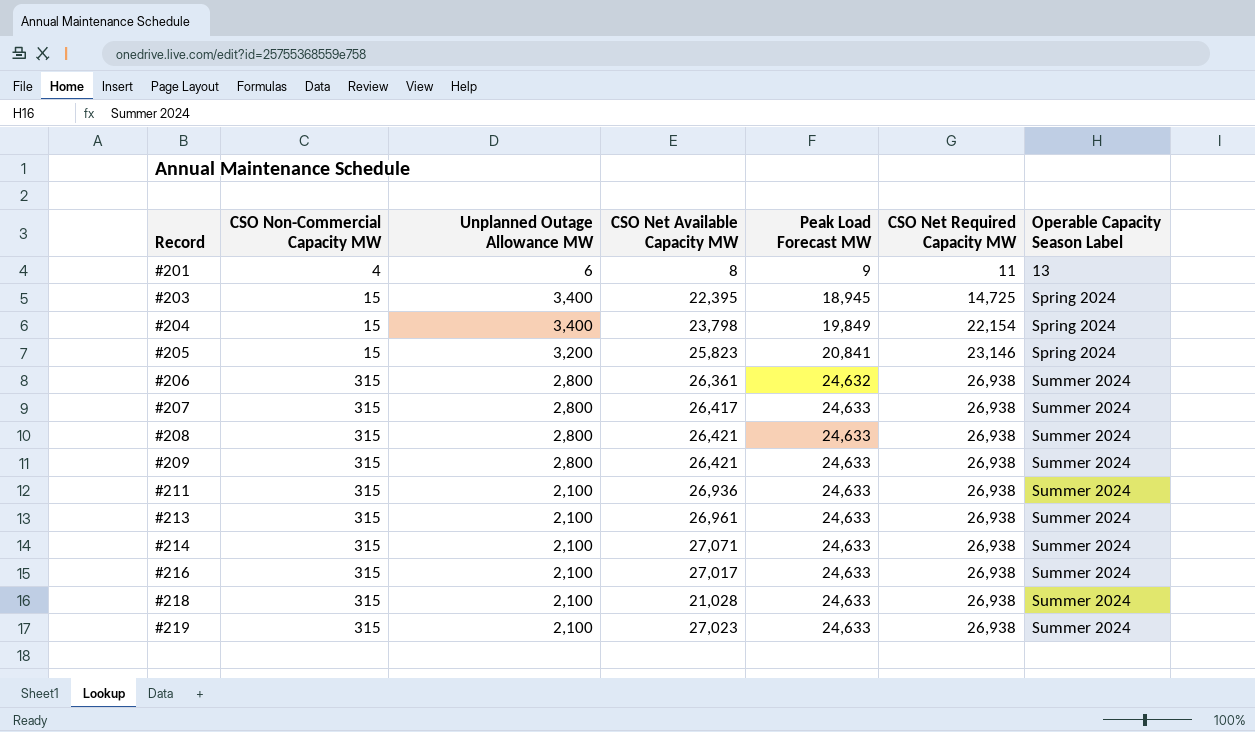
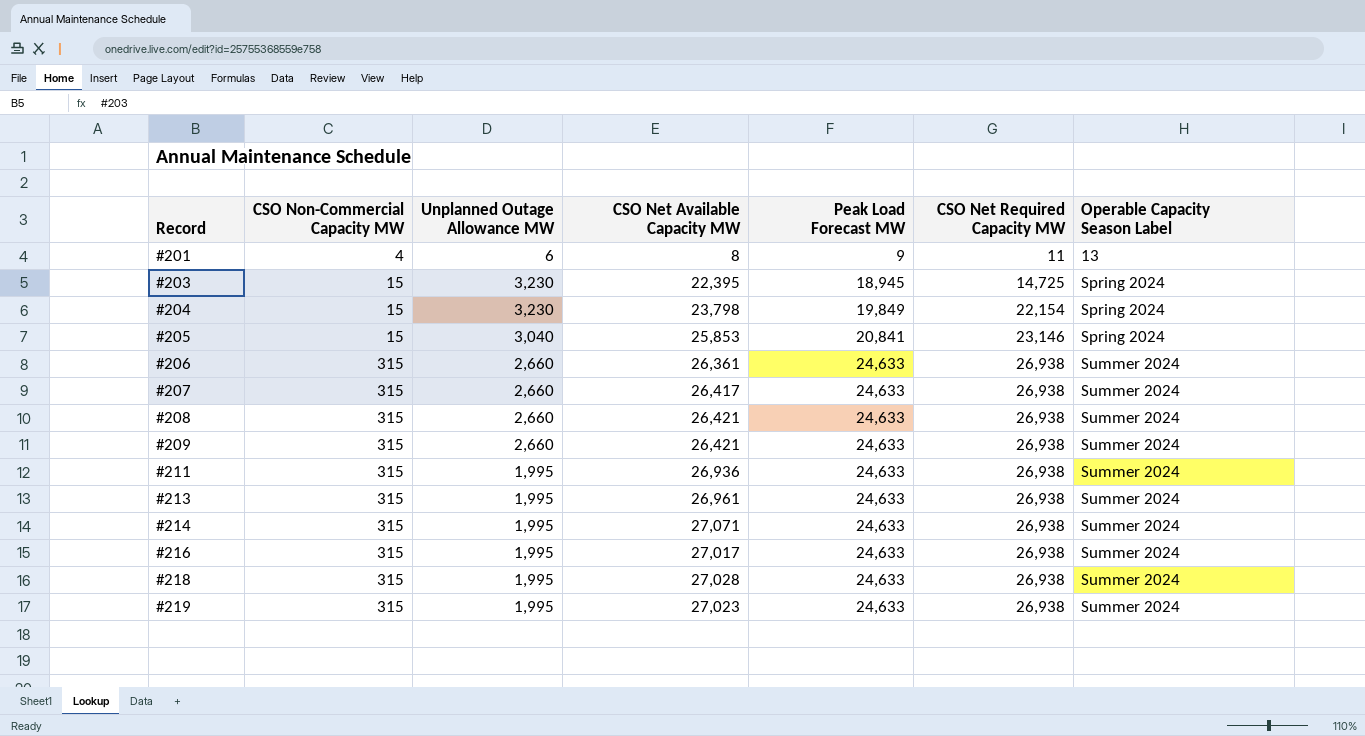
#203 | Unplanned Outage Allowance MW: 3,400 -> 3,230
#204 | Unplanned Outage Allowance MW: 3,400 -> 3,230
#205 | Unplanned Outage Allowance MW: 3,200 -> 3,040
#205 | CSO Net Available Capacity MW: 25,823 -> 25,853
#206 | Unplanned Outage Allowance MW: 2,800 -> 2,660
#206 | Peak Load Forecast MW: 24,632 -> 24,633
#207 | Unplanned Outage Allowance MW: 2,800 -> 2,660
#208 | Unplanned Outage Allowance MW: 2,800 -> 2,660
#209 | Unplanned Outage Allowance MW: 2,800 -> 2,660
#211 | Unplanned Outage Allowance MW: 2,100 -> 1,995
#213 | Unplanned Outage Allowance MW: 2,100 -> 1,995
#214 | Unplanned Outage Allowance MW: 2,100 -> 1,995
#216 | Unplanned Outage Allowance MW: 2,100 -> 1,995
#218 | Unplanned Outage Allowance MW: 2,100 -> 1,995
#218 | CSO Net Available Capacity MW: 21,028 -> 27,028
#219 | Unplanned Outage Allowance MW: 2,100 -> 1,995

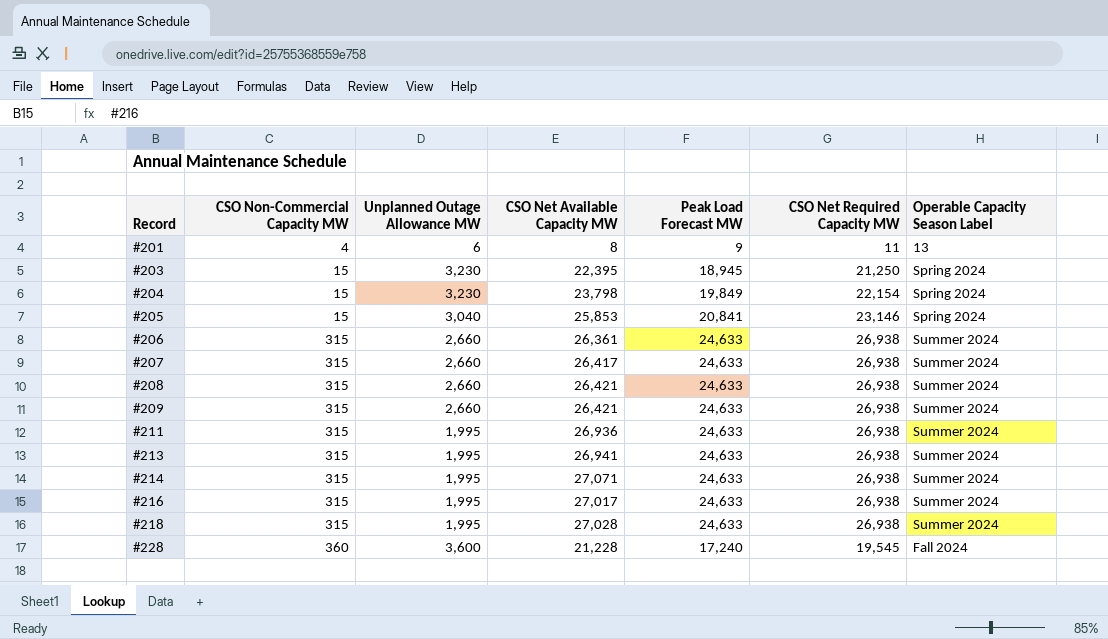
row #219: 315 | 1,995 | 27,023 | 24,633 | 26,938 | Summer 2024 -> none
#203 | CSO Net Required Capacity MW: 14,725 -> 21,250
#213 | CSO Net Available Capacity MW: 26,961 -> 26,941
row #228: none -> 360 | 3,600 | 21,228 | 17,240 | 19,545 | Fall 2024

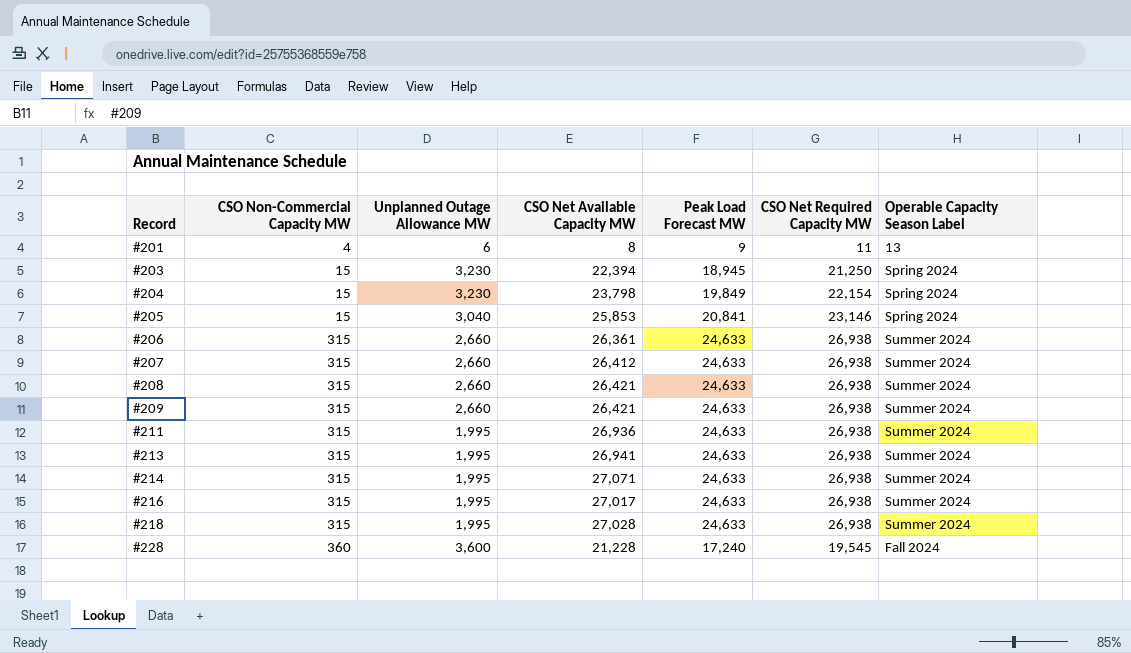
#203 | CSO Net Available Capacity MW: 22,395 -> 22,394
#207 | CSO Net Available Capacity MW: 26,417 -> 26,412

